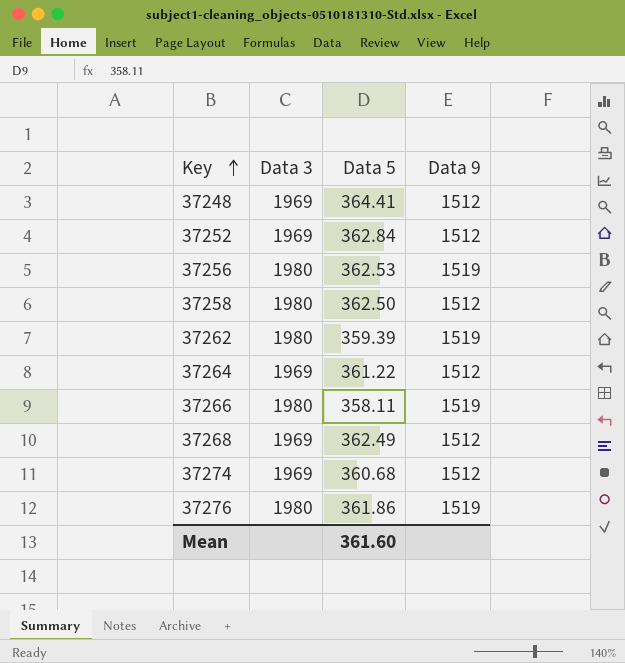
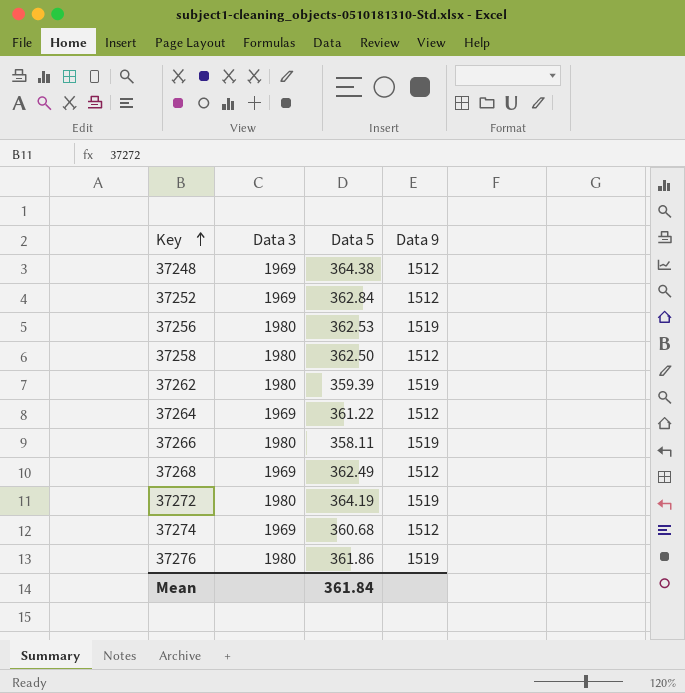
37248 | Data 5: 364.41 -> 364.38
row 37272: none -> 1980 | 364.19 | 1519
Mean | Data 5: 361.60 -> 361.84

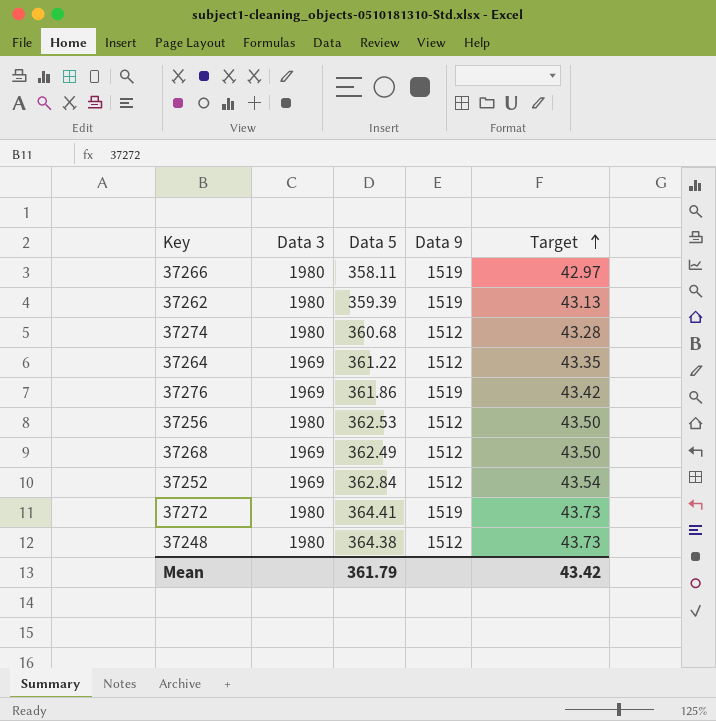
row order: Key ascending -> Target ascending
column Target | formula: none -> [Data 5] * 0.12
row 37258: 1980 | 362.50 | 1512 -> none
37274 | Data 3: 1969 -> 1980
37276 | Data 3: 1980 -> 1969
37256 | Data 9: 1519 -> 1512
37272 | Data 5: 364.19 -> 364.41
37248 | Data 3: 1969 -> 1980
Mean | Data 5: 361.84 -> 361.79

